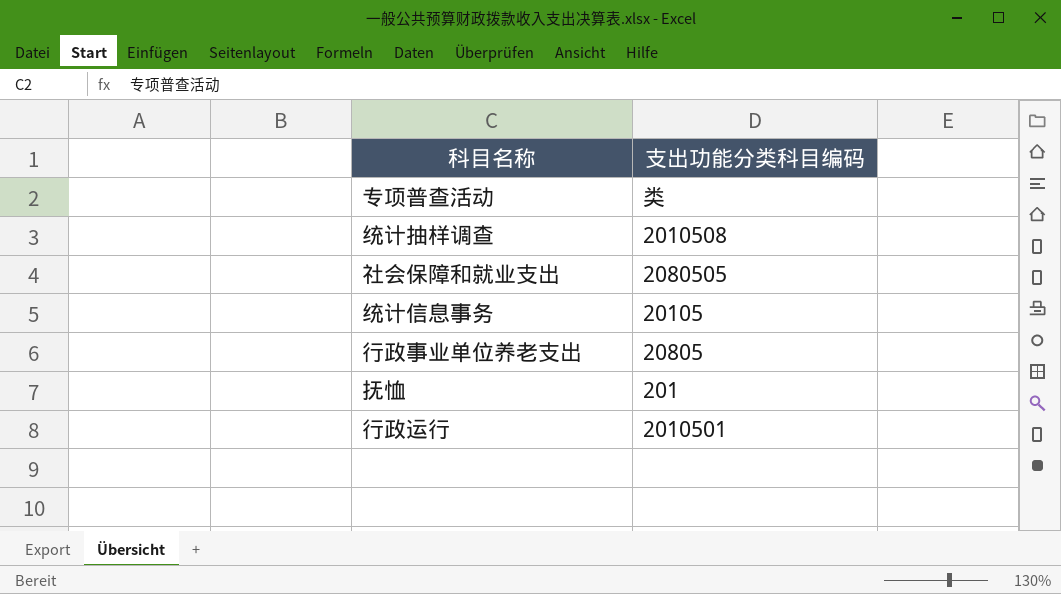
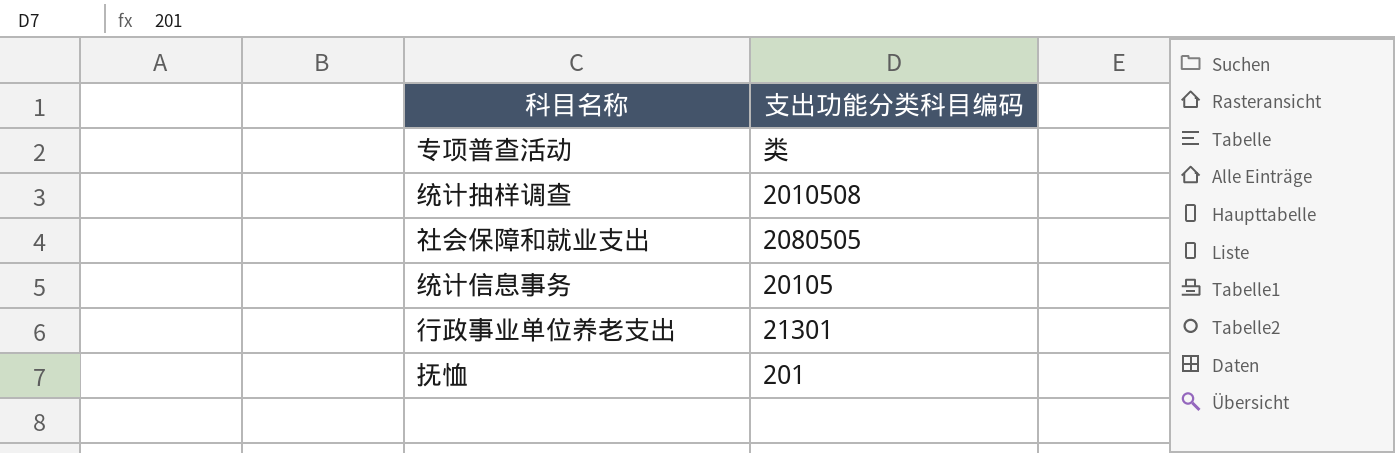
row 行政运行: 2010501 -> none
行政事业单位养老支出 | 支出功能分类科目编码: 20805 -> 21301

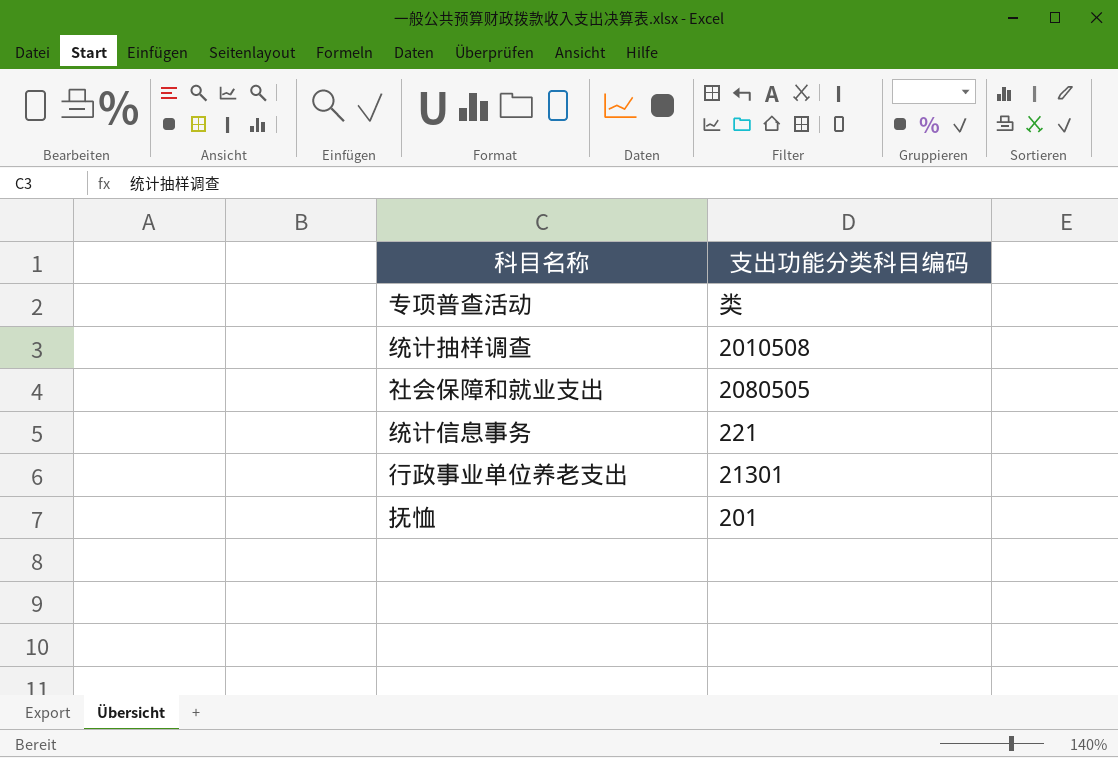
统计信息事务 | 支出功能分类科目编码: 20105 -> 221

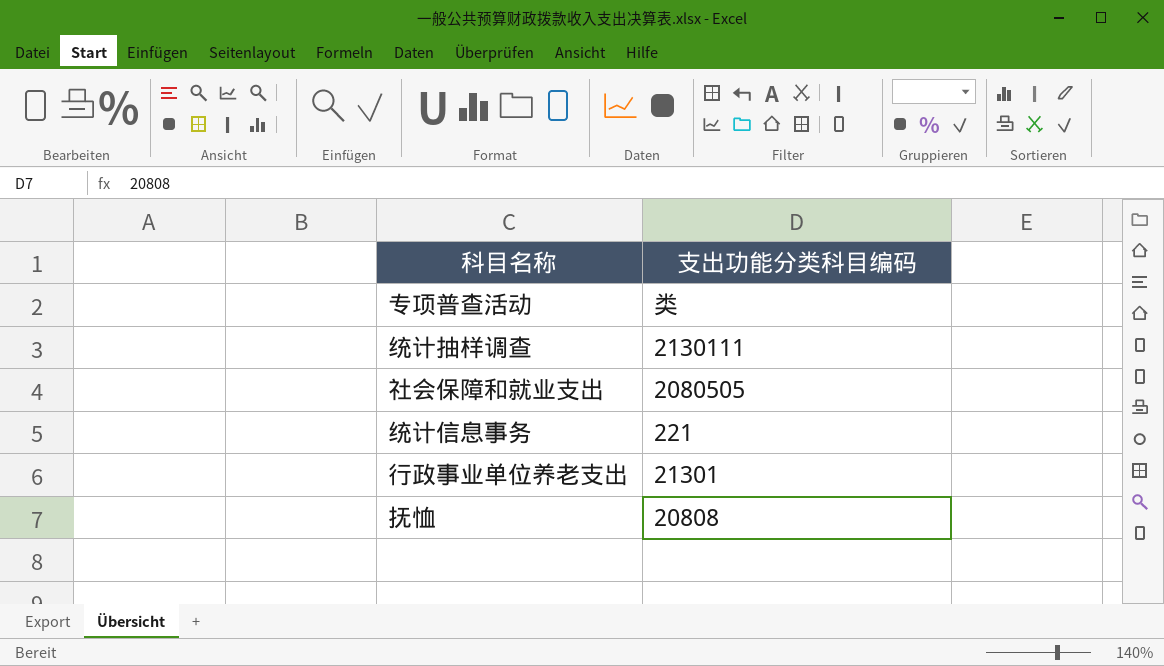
统计抽样调查 | 支出功能分类科目编码: 2010508 -> 2130111
抚恤 | 支出功能分类科目编码: 201 -> 20808

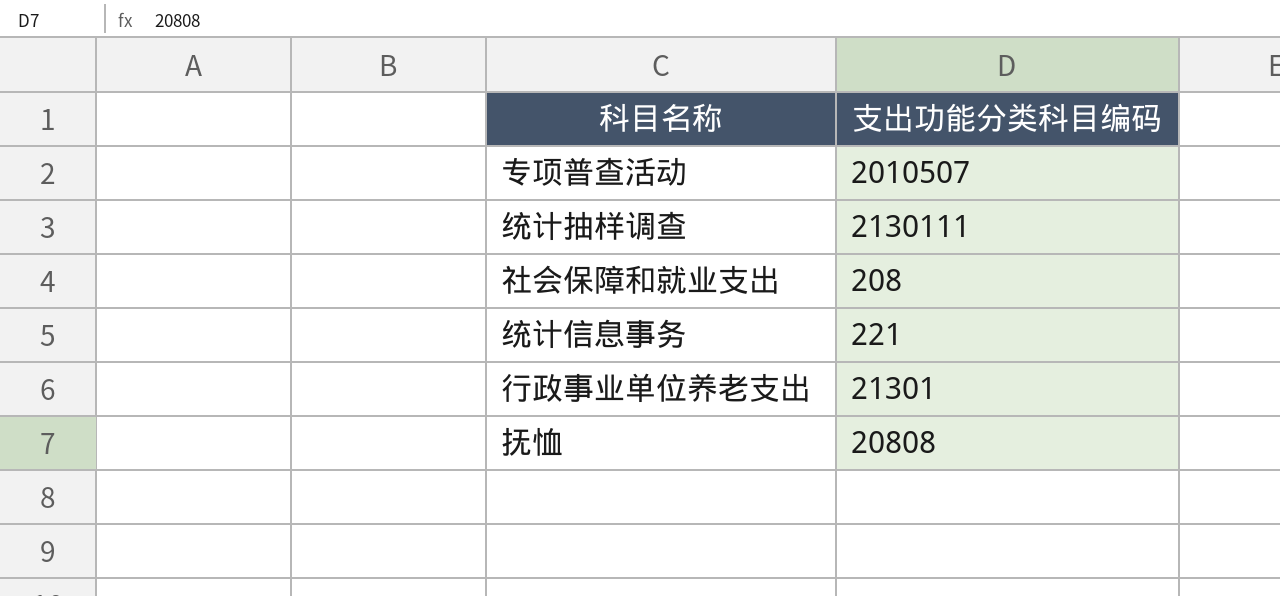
专项普查活动 | 支出功能分类科目编码: 类 -> 2010507
社会保障和就业支出 | 支出功能分类科目编码: 2080505 -> 208

